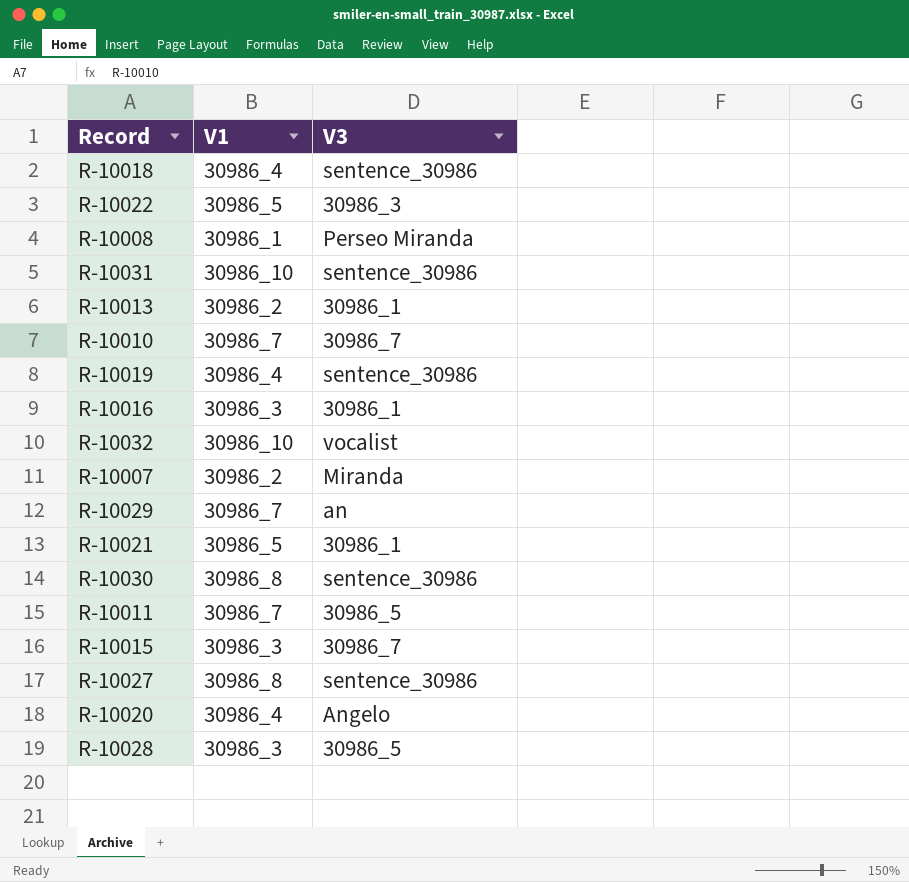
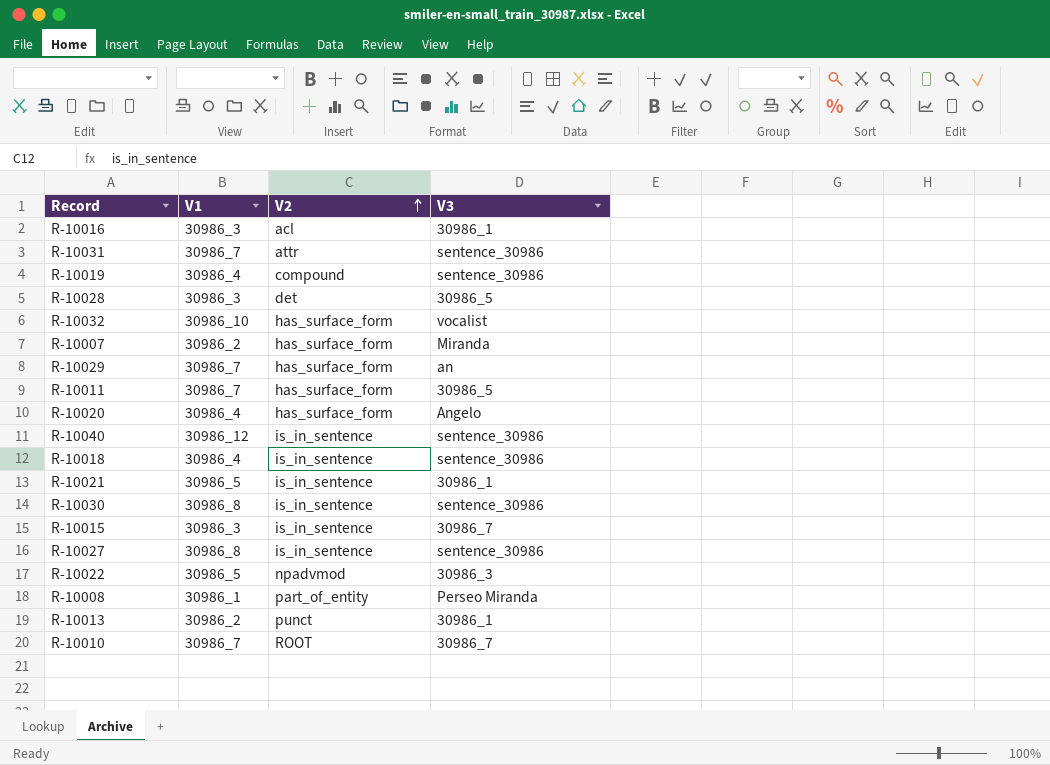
row order: none -> V2 ascending
column V2 | position: none -> 3
R-10031 | V1: 30986_10 -> 30986_7
row R-10040: none -> 30986_12 | is_in_sentence | sentence_30986

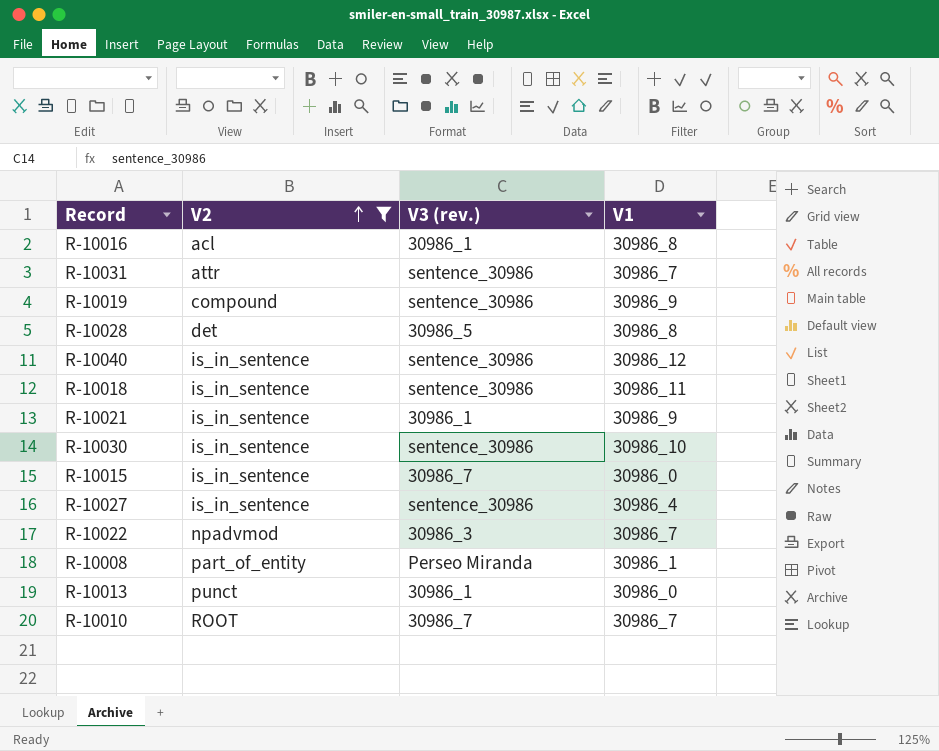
filter: none -> V2 != has_surface_form
column name: V3 -> V3 (rev.)
column V1 | position: 2 -> 4
R-10016 | V1: 30986_3 -> 30986_8
R-10019 | V1: 30986_4 -> 30986_9
R-10028 | V1: 30986_3 -> 30986_8
R-10018 | V1: 30986_4 -> 30986_11
R-10021 | V1: 30986_5 -> 30986_9
R-10030 | V1: 30986_8 -> 30986_10
R-10015 | V1: 30986_3 -> 30986_0
R-10027 | V1: 30986_8 -> 30986_4
R-10022 | V1: 30986_5 -> 30986_7
R-10013 | V1: 30986_2 -> 30986_0

